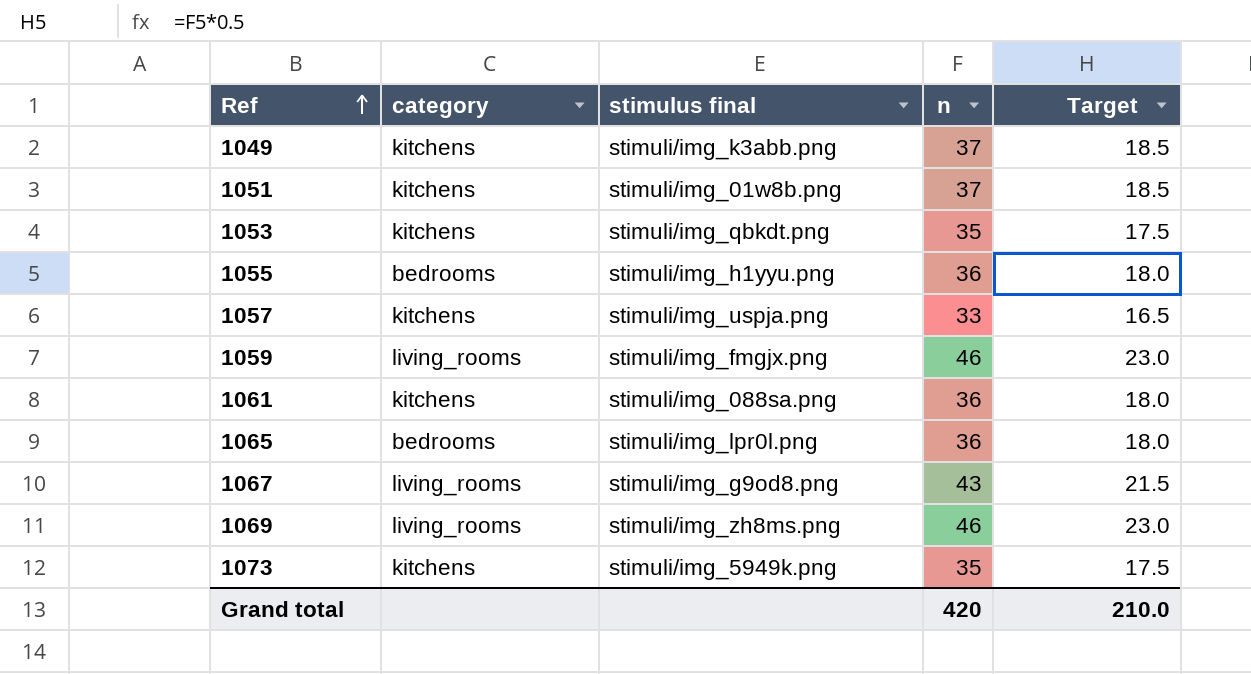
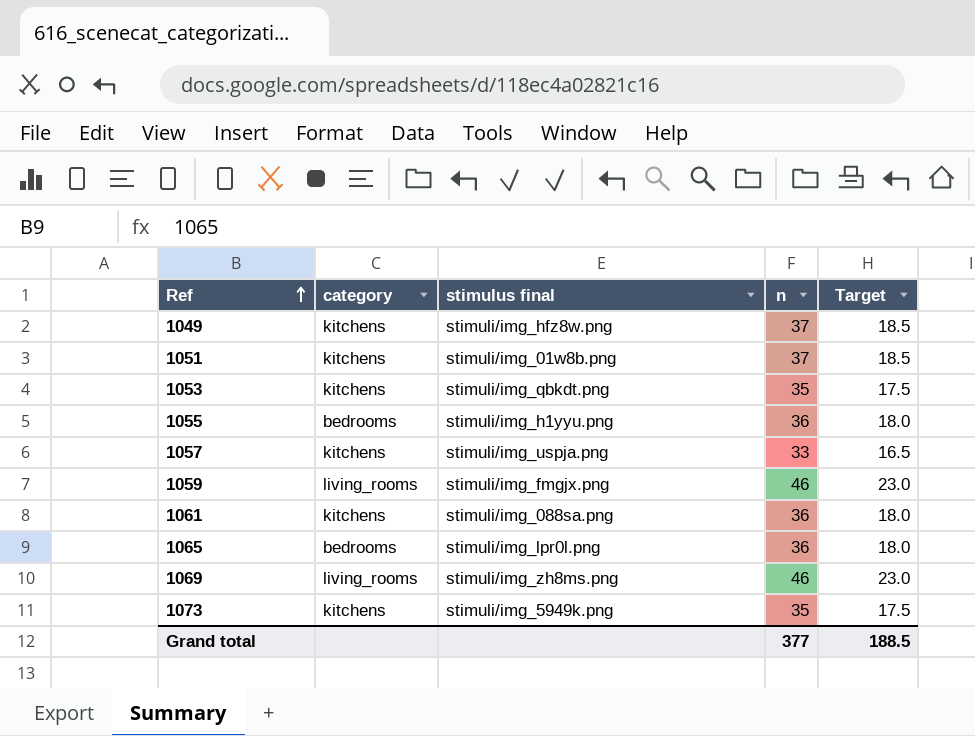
row 1067: living_rooms | stimuli/img_g9od8.png | 43 | 21.5 -> none
1049 | stimulus final: stimuli/img_k3abb.png -> stimuli/img_hfz8w.png
Grand total | n: 420 -> 377
Grand total | Target: 210.0 -> 188.5

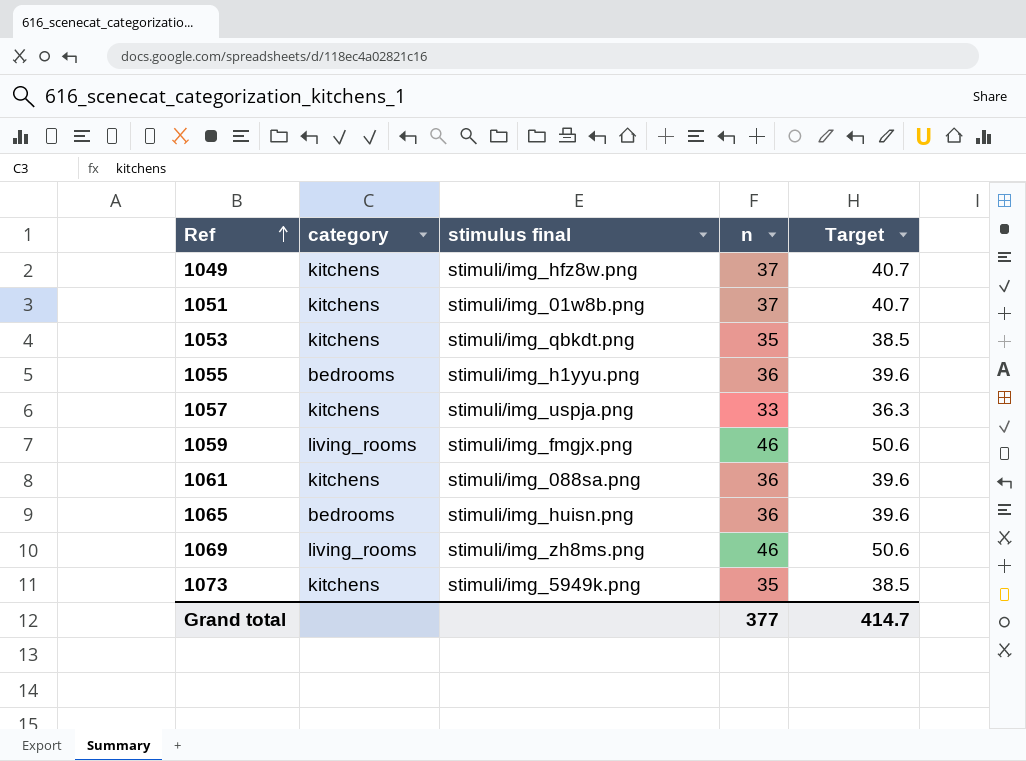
column Target | formula: [n] * 0.5 -> [n] * 1.1
1065 | stimulus final: stimuli/img_lpr0l.png -> stimuli/img_huisn.png
Grand total | Target: 188.5 -> 414.7

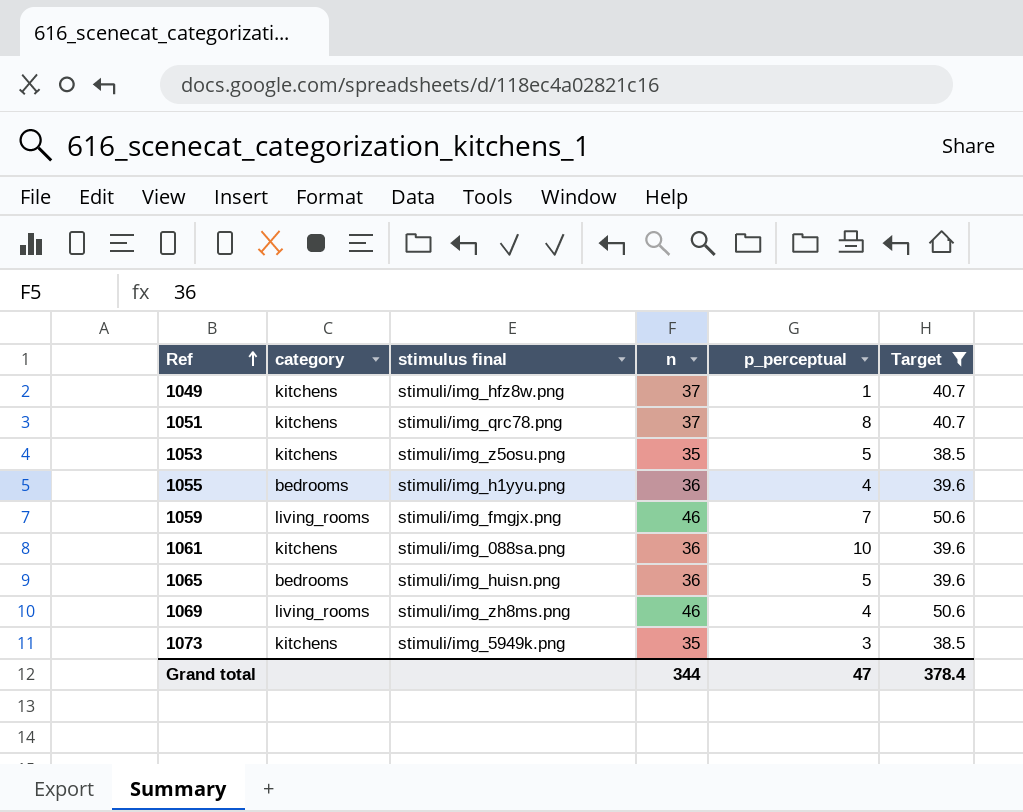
filter: none -> Target != 36.3
column p_perceptual | position: none -> 5
1051 | stimulus final: stimuli/img_01w8b.png -> stimuli/img_qrc78.png
1053 | stimulus final: stimuli/img_qbkdt.png -> stimuli/img_z5osu.png
Grand total | n: 377 -> 344
Grand total | Target: 414.7 -> 378.4

